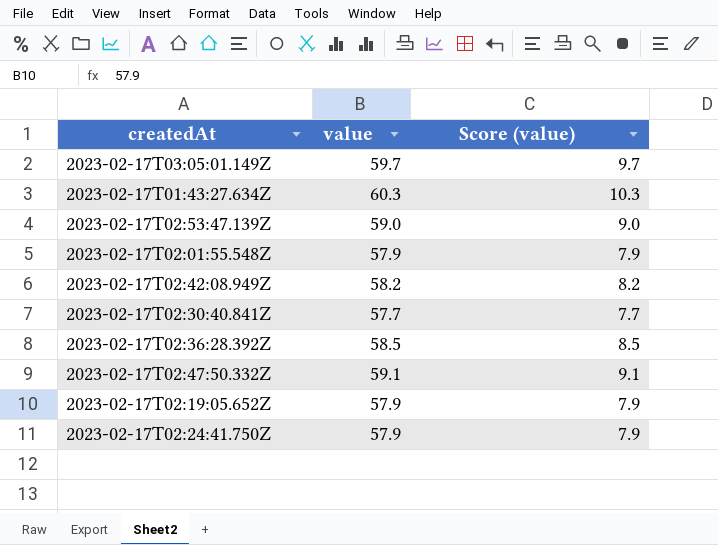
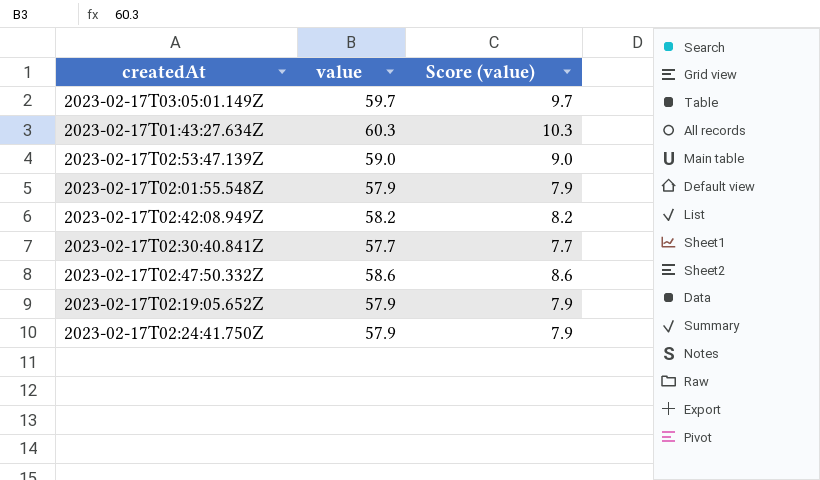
row 2023-02-17T02:36:28.392Z: 58.5 | 8.5 -> none
2023-02-17T02:47:50.332Z | value: 59.1 -> 58.6
2023-02-17T02:47:50.332Z | Score (value): 9.1 -> 8.6

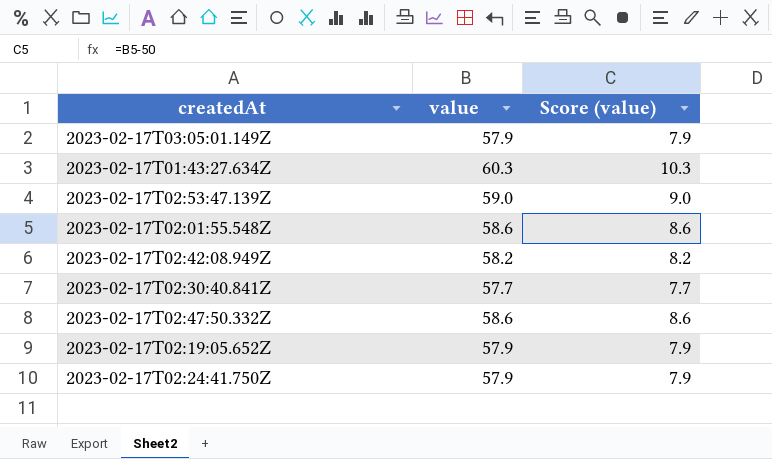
2023-02-17T03:05:01.149Z | value: 59.7 -> 57.9
2023-02-17T03:05:01.149Z | Score (value): 9.7 -> 7.9
2023-02-17T02:01:55.548Z | value: 57.9 -> 58.6
2023-02-17T02:01:55.548Z | Score (value): 7.9 -> 8.6

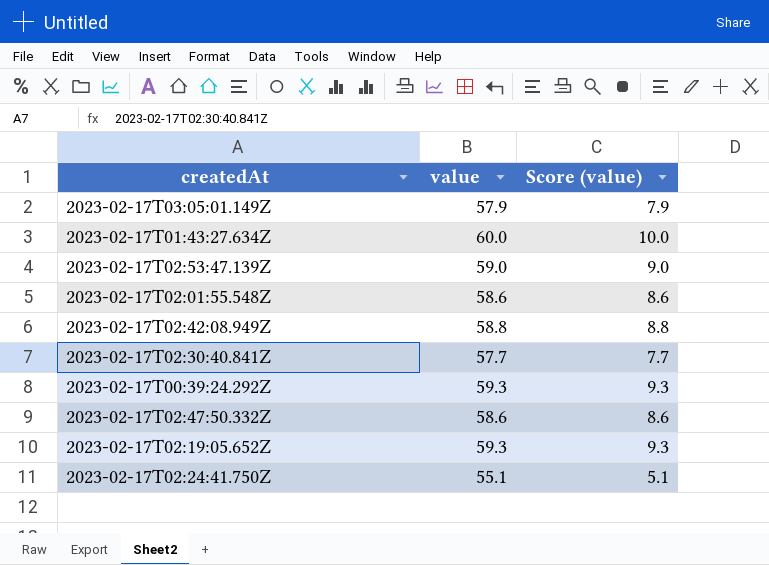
2023-02-17T01:43:27.634Z | value: 60.3 -> 60.0
2023-02-17T01:43:27.634Z | Score (value): 10.3 -> 10.0
2023-02-17T02:42:08.949Z | value: 58.2 -> 58.8
2023-02-17T02:42:08.949Z | Score (value): 8.2 -> 8.8
row 2023-02-17T00:39:24.292Z: none -> 59.3 | 9.3
2023-02-17T02:19:05.652Z | value: 57.9 -> 59.3
2023-02-17T02:19:05.652Z | Score (value): 7.9 -> 9.3
2023-02-17T02:24:41.750Z | value: 57.9 -> 55.1
2023-02-17T02:24:41.750Z | Score (value): 7.9 -> 5.1

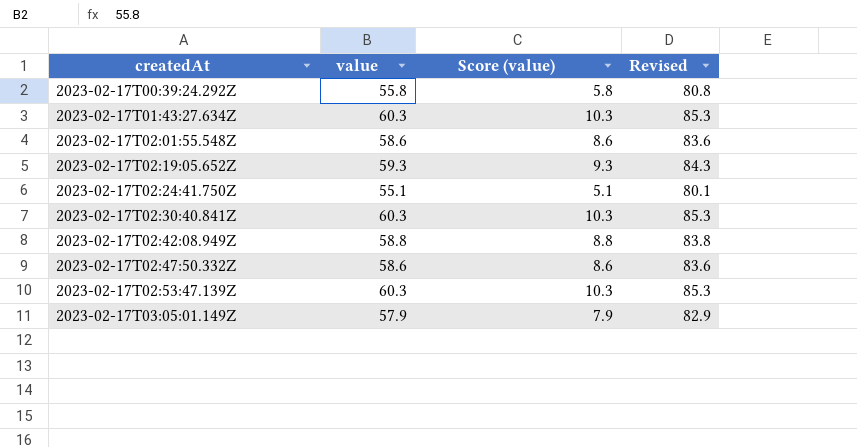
row order: none -> createdAt ascending
column Revised | formula: none -> [value] + 25
2023-02-17T00:39:24.292Z | value: 59.3 -> 55.8
2023-02-17T00:39:24.292Z | Score (value): 9.3 -> 5.8
2023-02-17T01:43:27.634Z | value: 60.0 -> 60.3
2023-02-17T01:43:27.634Z | Score (value): 10.0 -> 10.3
2023-02-17T02:30:40.841Z | value: 57.7 -> 60.3
2023-02-17T02:30:40.841Z | Score (value): 7.7 -> 10.3
2023-02-17T02:53:47.139Z | value: 59.0 -> 60.3
2023-02-17T02:53:47.139Z | Score (value): 9.0 -> 10.3

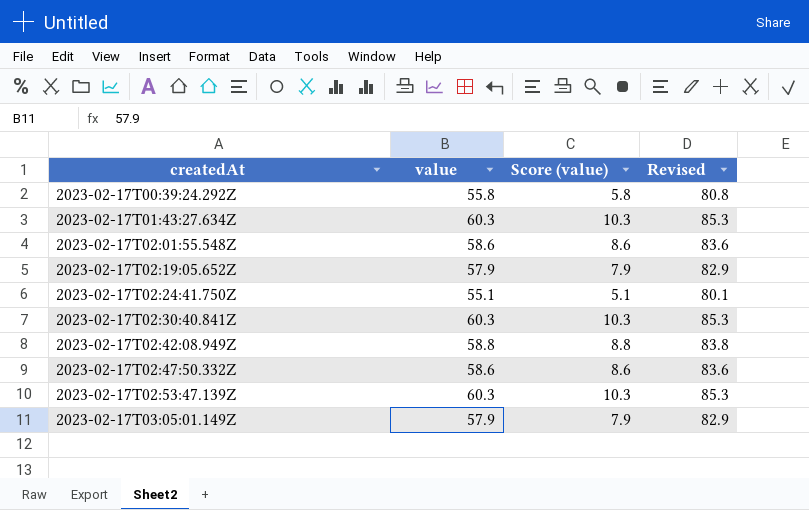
2023-02-17T02:19:05.652Z | value: 59.3 -> 57.9
2023-02-17T02:19:05.652Z | Score (value): 9.3 -> 7.9
2023-02-17T02:19:05.652Z | Revised: 84.3 -> 82.9

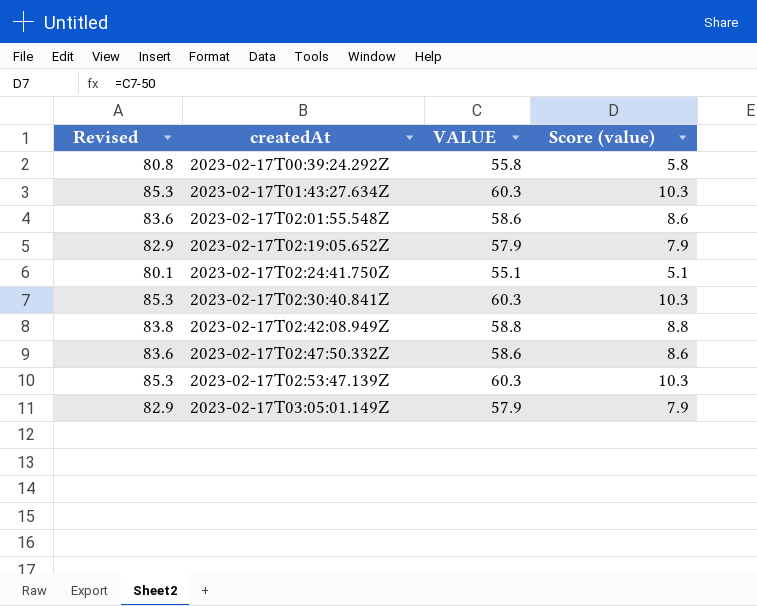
column Revised | position: 4 -> 1
column name: value -> VALUE

